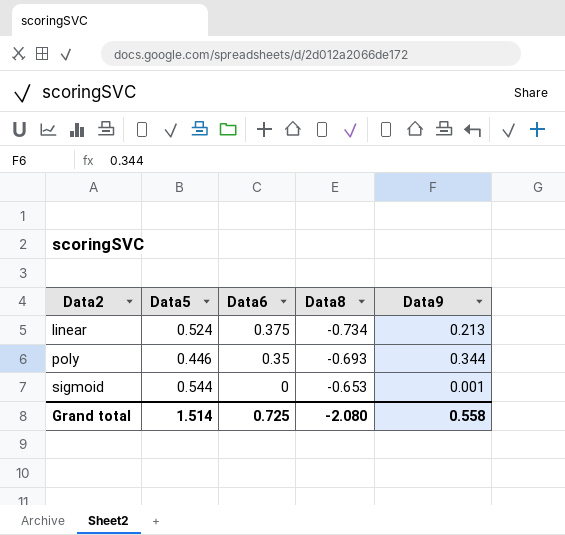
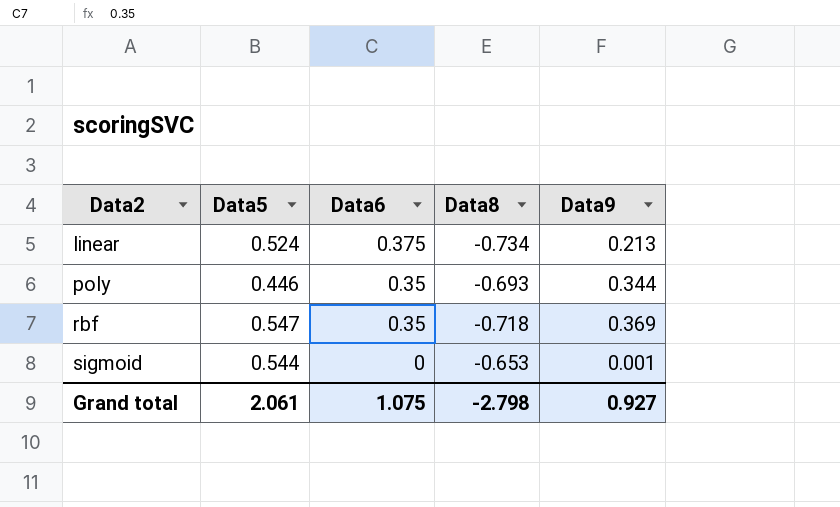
row rbf: none -> 0.547 | 0.35 | -0.718 | 0.369
Grand total | Data5: 1.514 -> 2.061
Grand total | Data6: 0.725 -> 1.075
Grand total | Data8: -2.080 -> -2.798
Grand total | Data9: 0.558 -> 0.927

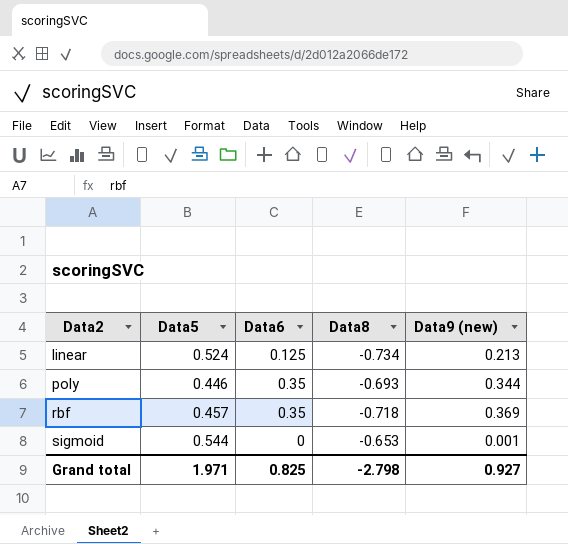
column name: Data9 -> Data9 (new)
linear | Data6: 0.375 -> 0.125
rbf | Data5: 0.547 -> 0.457
Grand total | Data5: 2.061 -> 1.971
Grand total | Data6: 1.075 -> 0.825

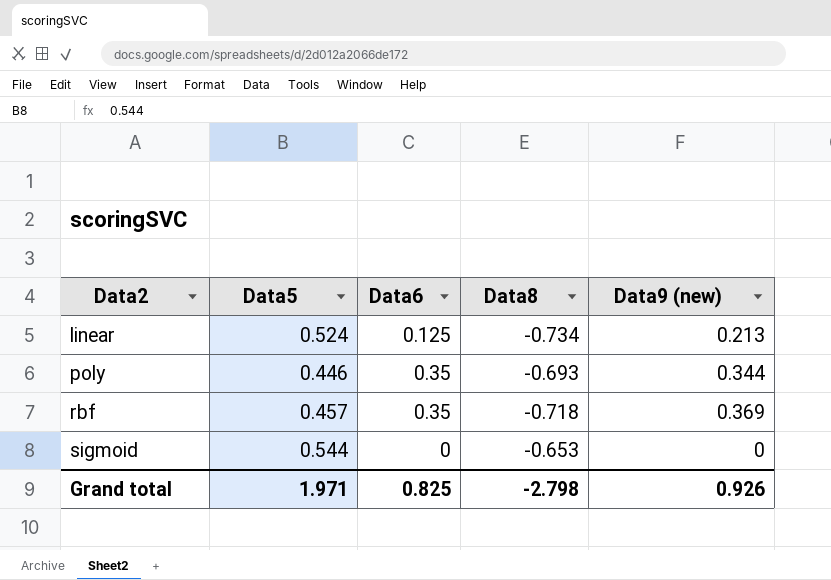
sigmoid | Data9 (new): 0.001 -> 0
Grand total | Data9 (new): 0.927 -> 0.926

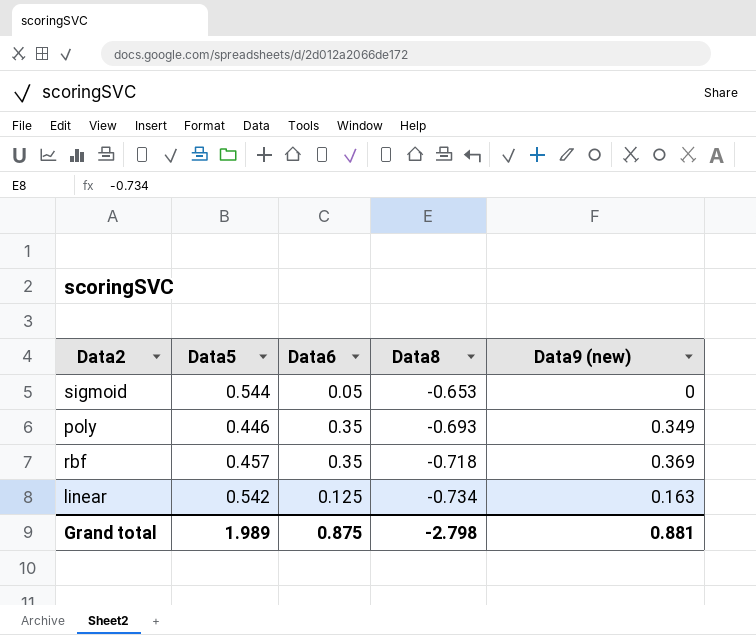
row order: Data2 ascending -> Data8 descending
sigmoid | Data6: 0 -> 0.05
poly | Data9 (new): 0.344 -> 0.349
linear | Data5: 0.524 -> 0.542
linear | Data9 (new): 0.213 -> 0.163
Grand total | Data5: 1.971 -> 1.989
Grand total | Data6: 0.825 -> 0.875
Grand total | Data9 (new): 0.926 -> 0.881

